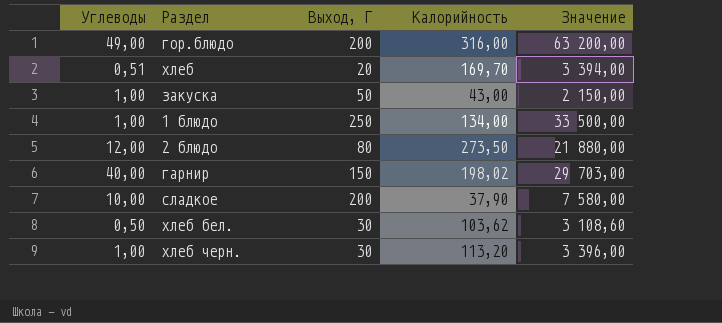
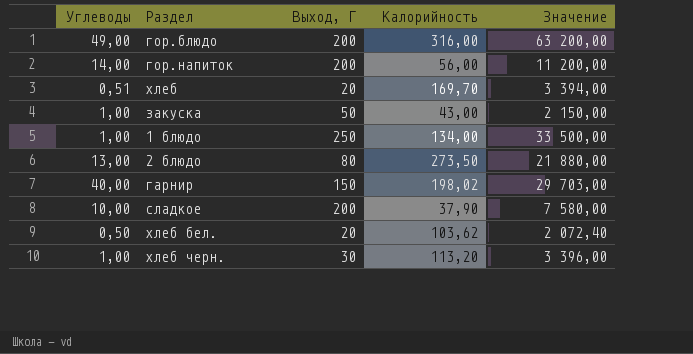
row гор.напиток: none -> 14,00 | 200 | 56,00 | 11 200,00
2 блюдо | Углеводы: 12,00 -> 13,00
хлеб бел. | Выход, Г: 30 -> 20
хлеб бел. | Значение: 3 108,60 -> 2 072,40

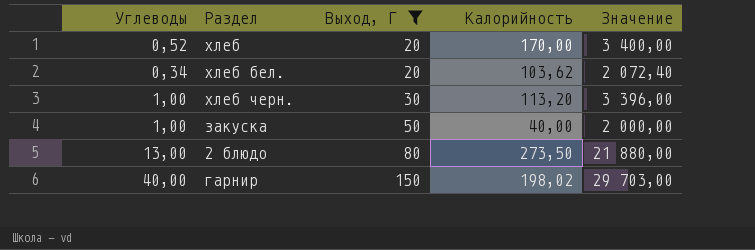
filter: none -> Выход, Г <= 150
row order: none -> Выход, Г ascending
хлеб | Углеводы: 0,51 -> 0,52
хлеб | Калорийность: 169,70 -> 170,00
хлеб | Значение: 3 394,00 -> 3 400,00
хлеб бел. | Углеводы: 0,50 -> 0,34
закуска | Калорийность: 43,00 -> 40,00
закуска | Значение: 2 150,00 -> 2 000,00

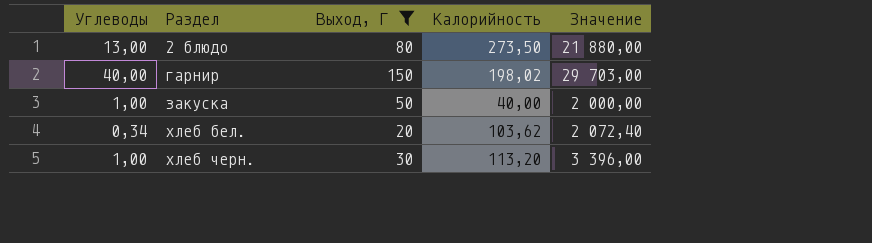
row order: Выход, Г ascending -> Раздел ascending
row хлеб: 0,52 | 20 | 170,00 | 3 400,00 -> none

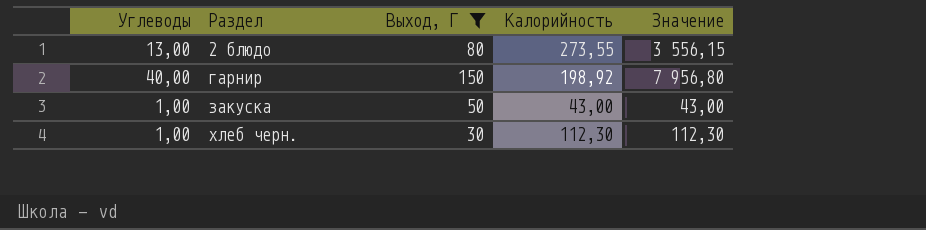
column Значение | formula: [Выход, Г] * [Калорийность] -> [Углеводы] * [Калорийность]
row хлеб бел.: 0,34 | 20 | 103,62 | 2 072,40 -> none
2 блюдо | Калорийность: 273,50 -> 273,55
гарнир | Калорийность: 198,02 -> 198,92
закуска | Калорийность: 40,00 -> 43,00
хлеб черн. | Калорийность: 113,20 -> 112,30

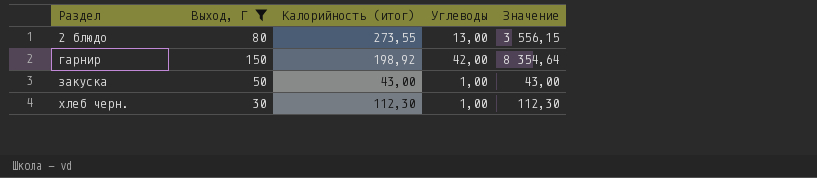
column name: Калорийность -> Калорийность (итог)
column Углеводы | position: 1 -> 4
гарнир | Углеводы: 40,00 -> 42,00
гарнир | Значение: 7 956,80 -> 8 354,64

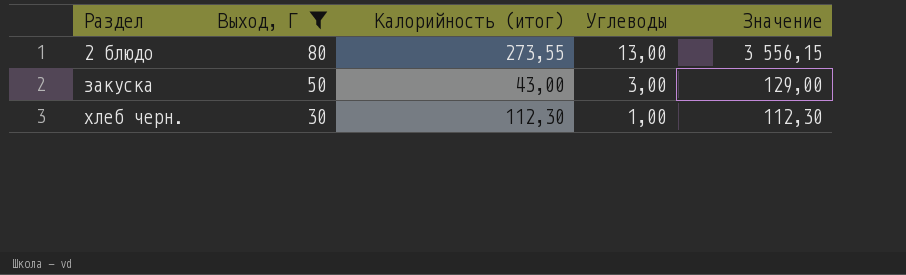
row гарнир: 150 | 198,92 | 42,00 | 8 354,64 -> none
закуска | Углеводы: 1,00 -> 3,00
закуска | Значение: 43,00 -> 129,00

